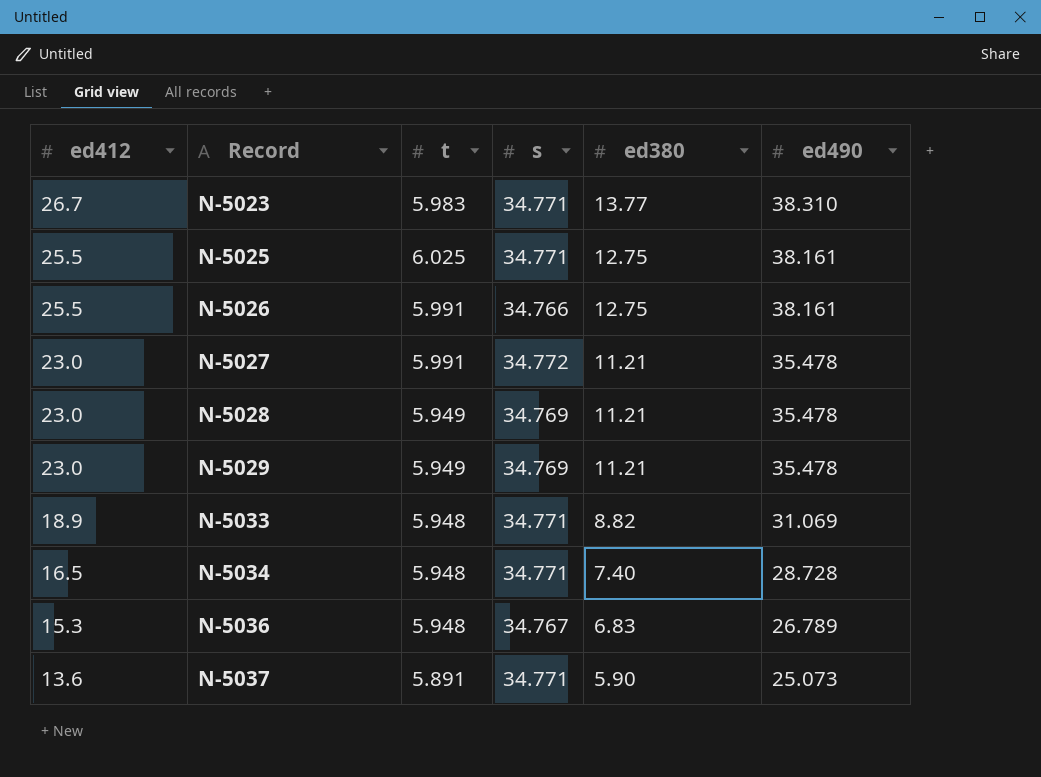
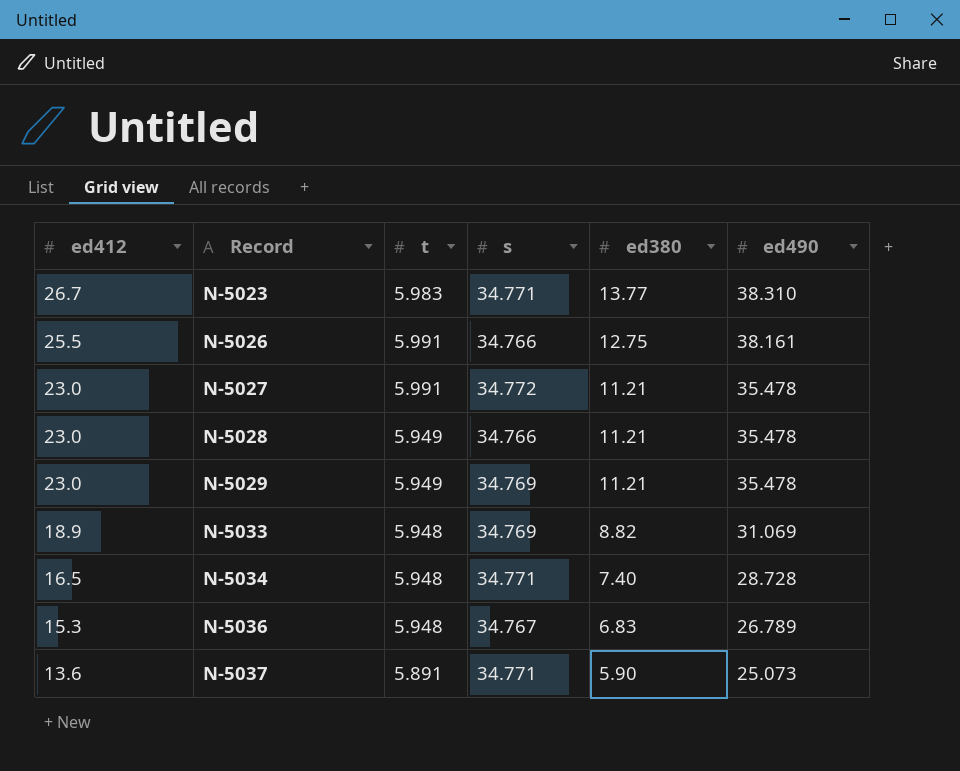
row N-5025: 25.5 | 6.025 | 34.771 | 12.75 | 38.161 -> none
N-5028 | s: 34.769 -> 34.766
N-5033 | s: 34.771 -> 34.769

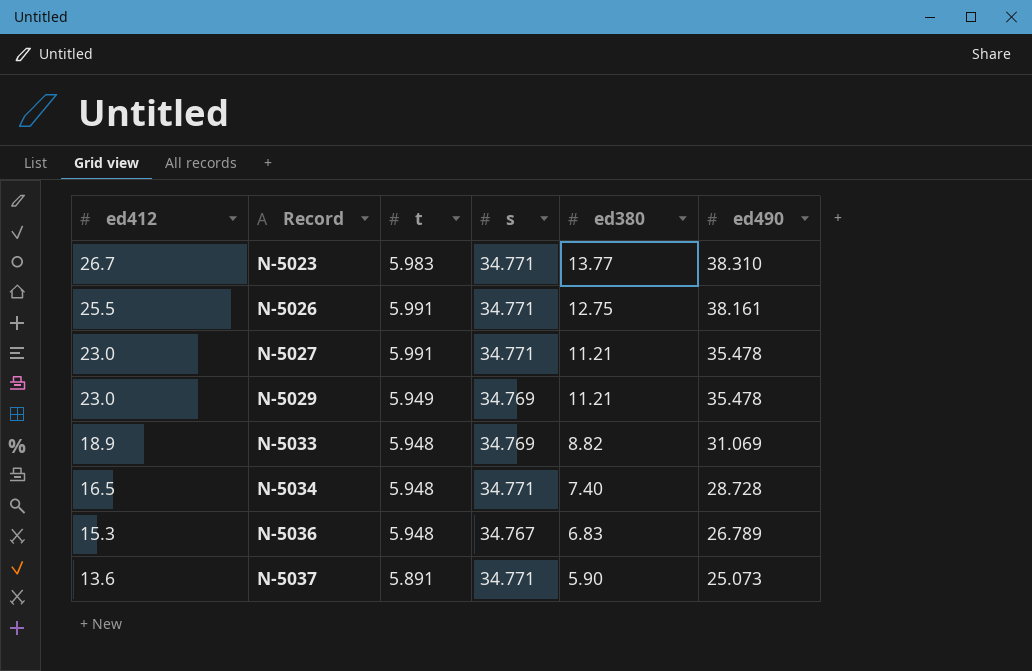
row N-5028: 23.0 | 5.949 | 34.766 | 11.21 | 35.478 -> none
N-5026 | s: 34.766 -> 34.771
N-5027 | s: 34.772 -> 34.771

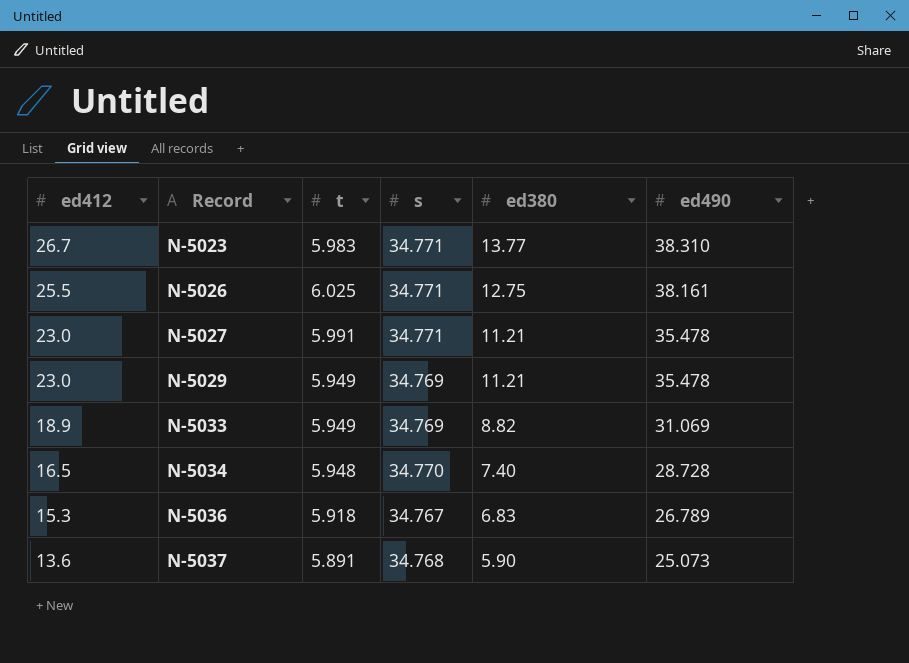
N-5026 | t: 5.991 -> 6.025
N-5033 | t: 5.948 -> 5.949
N-5034 | s: 34.771 -> 34.770
N-5036 | t: 5.948 -> 5.918
N-5037 | s: 34.771 -> 34.768

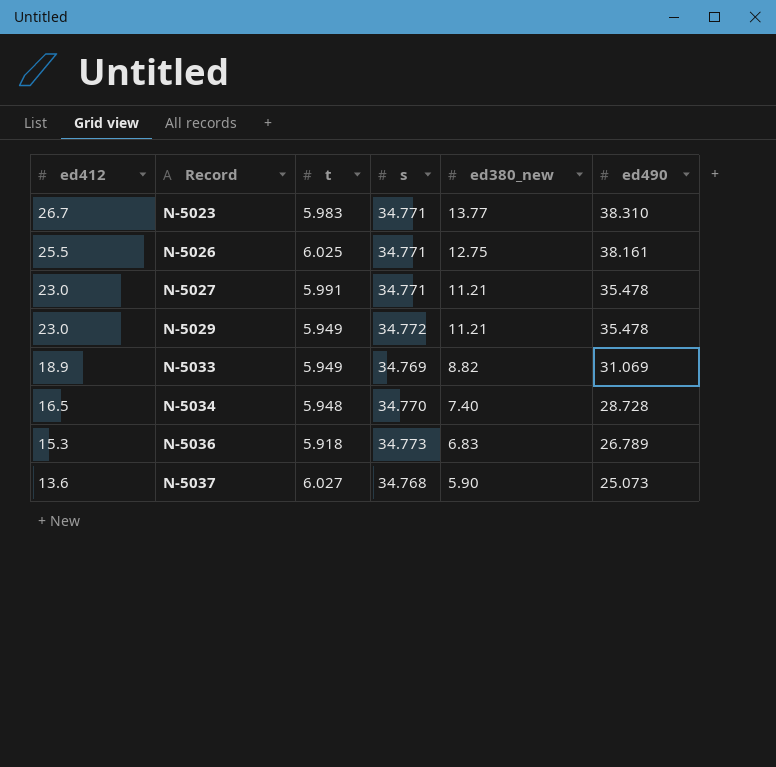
column name: ed380 -> ed380_new
N-5029 | s: 34.769 -> 34.772
N-5036 | s: 34.767 -> 34.773
N-5037 | t: 5.891 -> 6.027

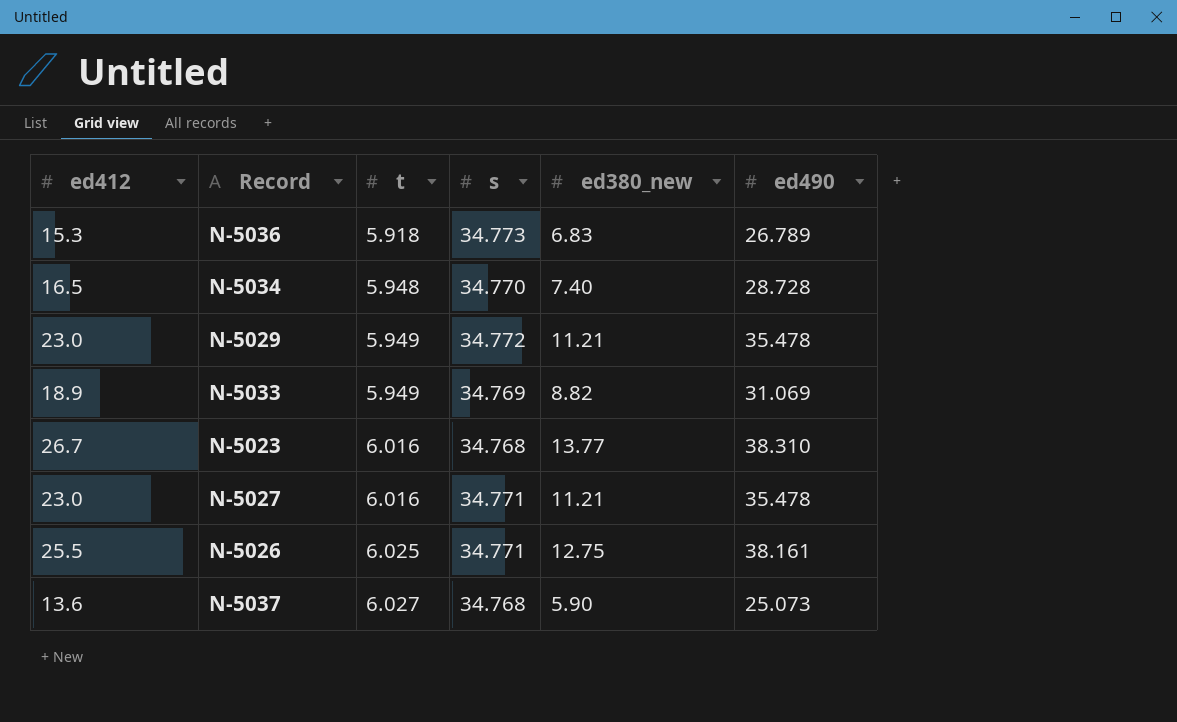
row order: ed412 descending -> t ascending
N-5023 | t: 5.983 -> 6.016
N-5023 | s: 34.771 -> 34.768
N-5027 | t: 5.991 -> 6.016

